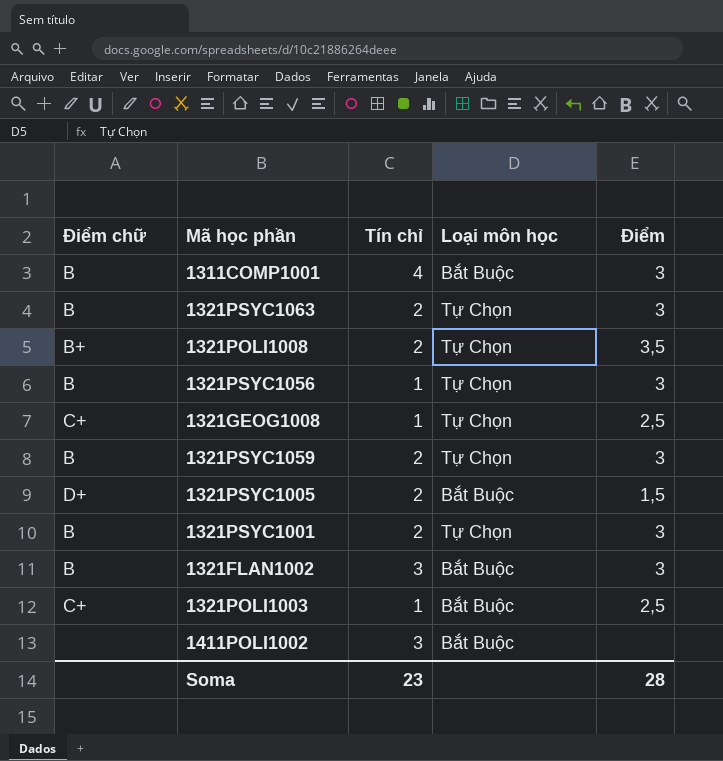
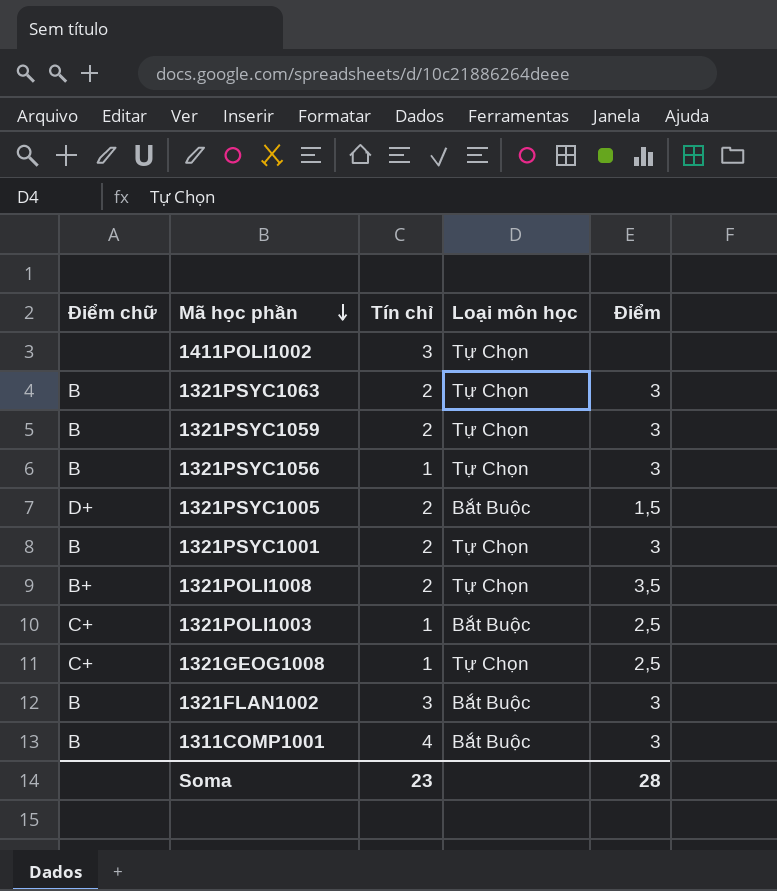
row order: none -> Mã học phần descending
1411POLI1002 | Loại môn học: Bắt Buộc -> Tự Chọn

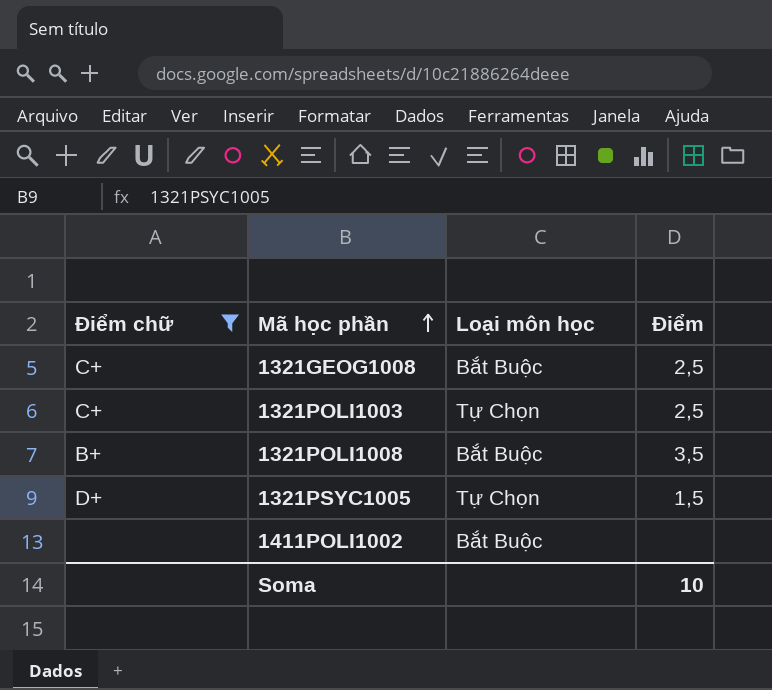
filter: none -> Điểm chữ != B
row order: Mã học phần descending -> Mã học phần ascending
column Tín chỉ | position: 3 -> none
1321GEOG1008 | Loại môn học: Tự Chọn -> Bắt Buộc
1321POLI1003 | Loại môn học: Bắt Buộc -> Tự Chọn
1321POLI1008 | Loại môn học: Tự Chọn -> Bắt Buộc
1321PSYC1005 | Loại môn học: Bắt Buộc -> Tự Chọn
1411POLI1002 | Loại môn học: Tự Chọn -> Bắt Buộc
Soma | Điểm: 28 -> 10

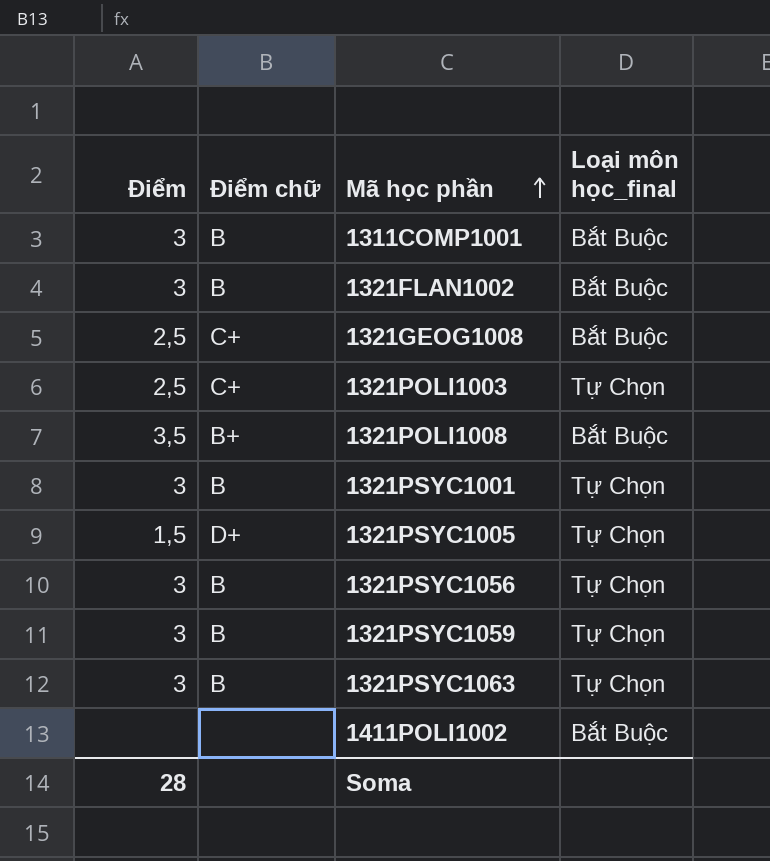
filter: Điểm chữ != B -> none
column Điểm | position: 4 -> 1
column name: Loại môn học -> Loại môn học_final
Soma | Điểm: 10 -> 28

